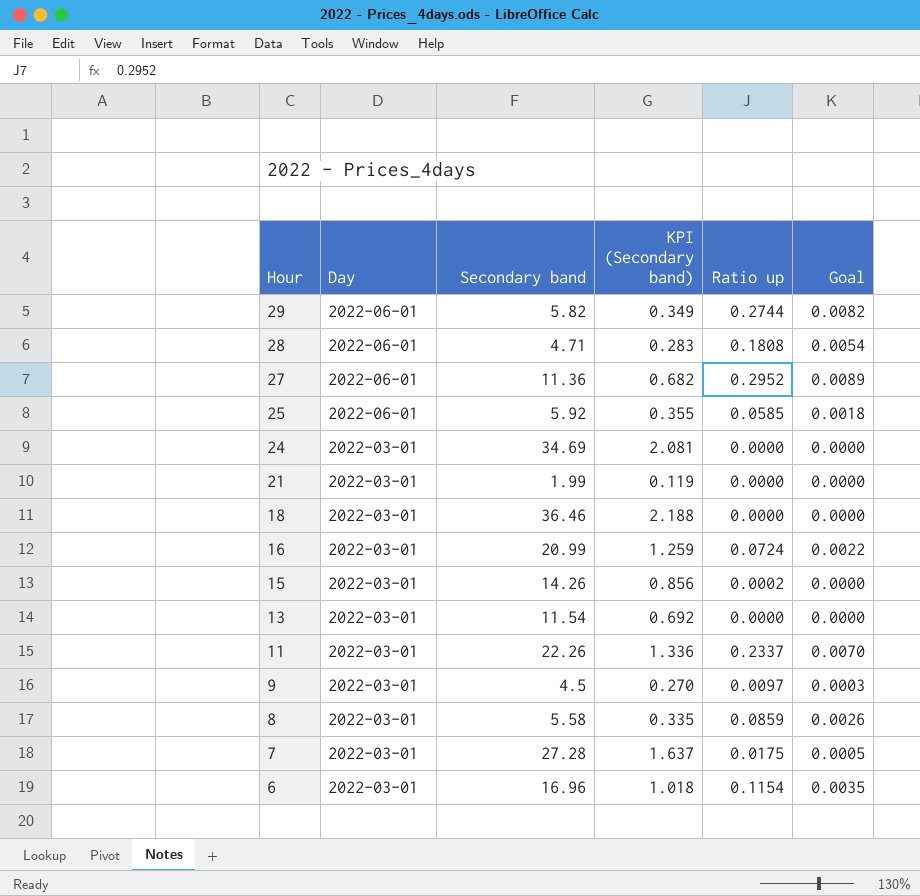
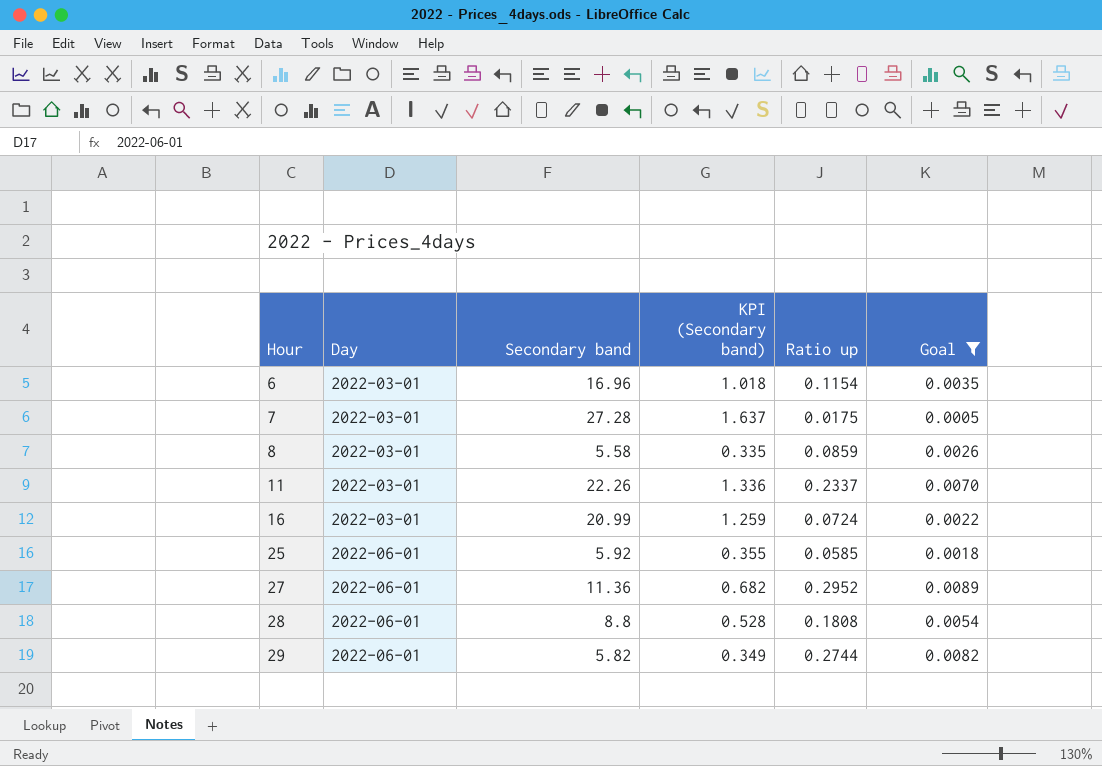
filter: none -> Goal >= 0.0005
row order: Hour descending -> Hour ascending
28 | Secondary band: 4.71 -> 8.8
28 | KPI (Secondary band): 0.283 -> 0.528

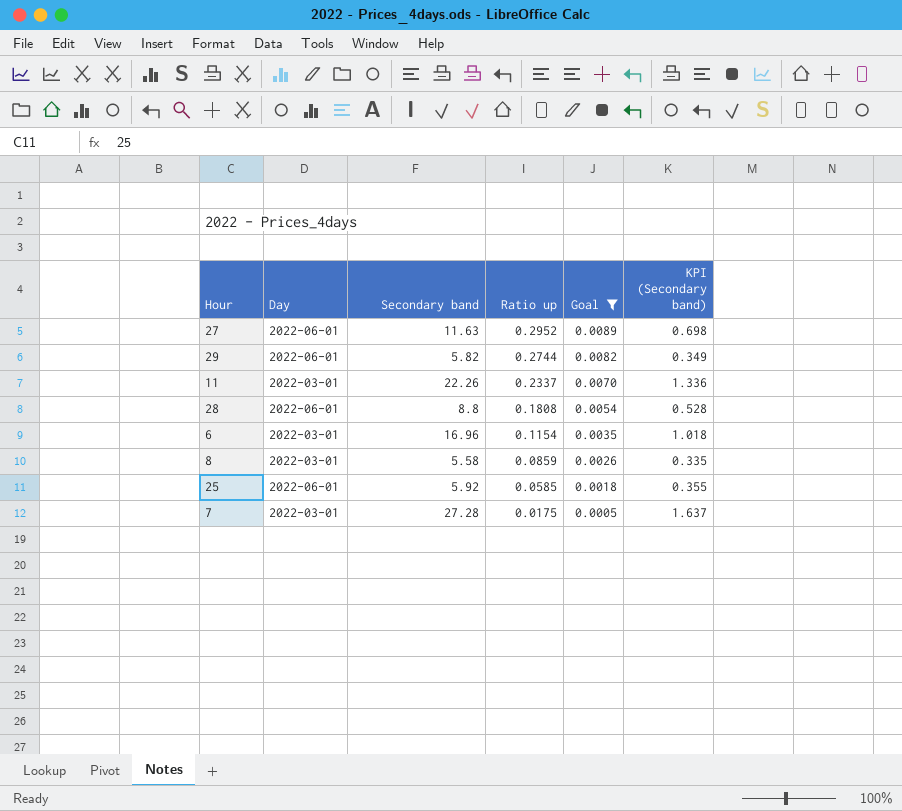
row order: Hour ascending -> Ratio up descending
column KPI (Secondary band) | position: 4 -> 6
row 16: 2022-03-01 | 20.99 | 1.259 | 0.0724 | 0.0022 -> none
27 | Secondary band: 11.36 -> 11.63
27 | KPI (Secondary band): 0.682 -> 0.698

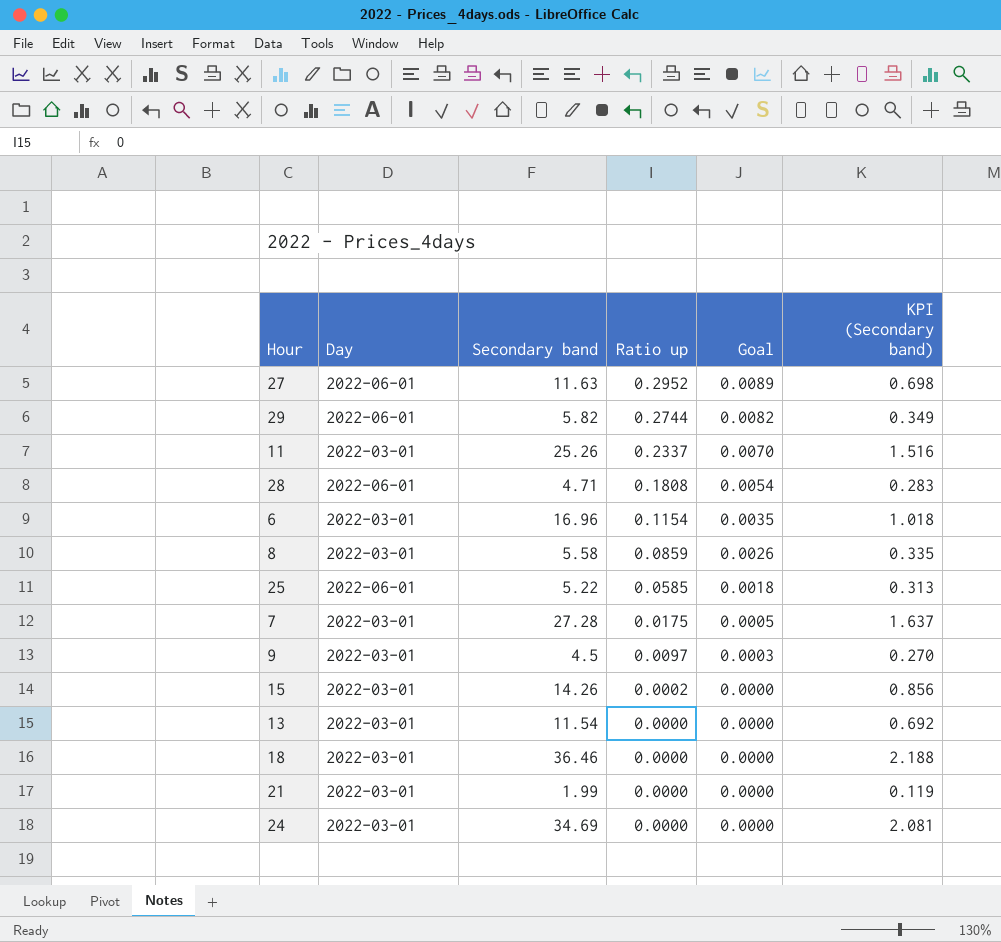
filter: Goal >= 0.0005 -> none
11 | Secondary band: 22.26 -> 25.26
11 | KPI (Secondary band): 1.336 -> 1.516
28 | Secondary band: 8.8 -> 4.71
28 | KPI (Secondary band): 0.528 -> 0.283
25 | Secondary band: 5.92 -> 5.22
25 | KPI (Secondary band): 0.355 -> 0.313

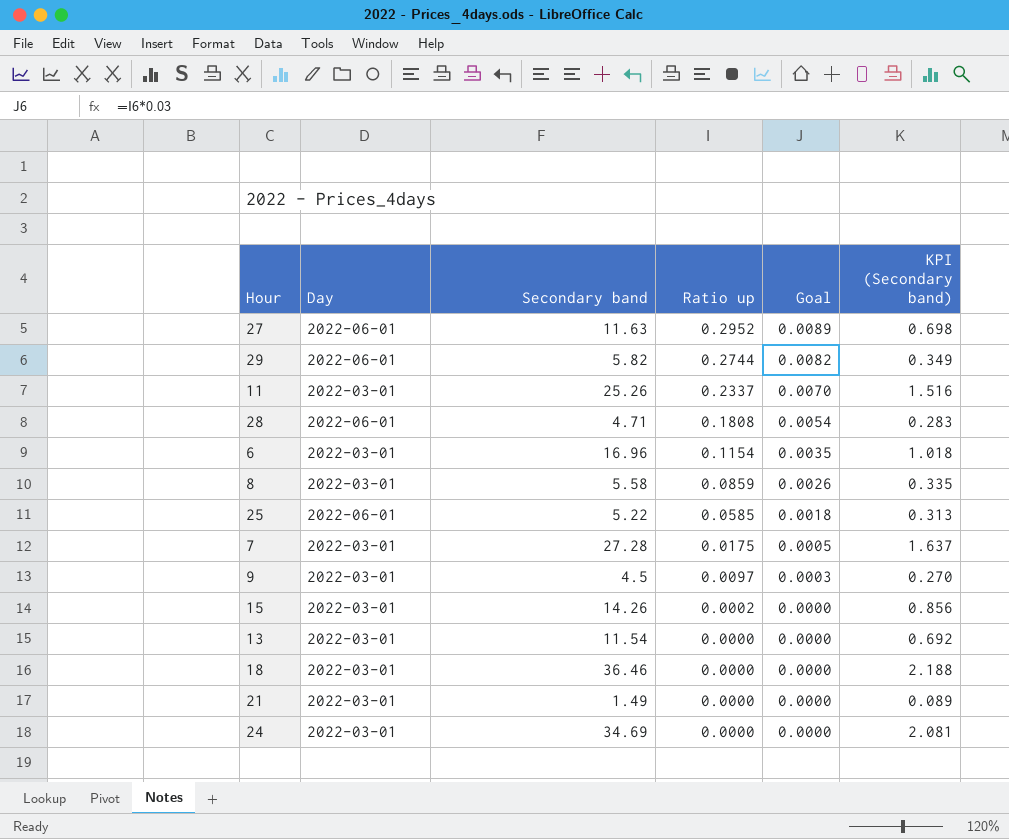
21 | Secondary band: 1.99 -> 1.49
21 | KPI (Secondary band): 0.119 -> 0.089

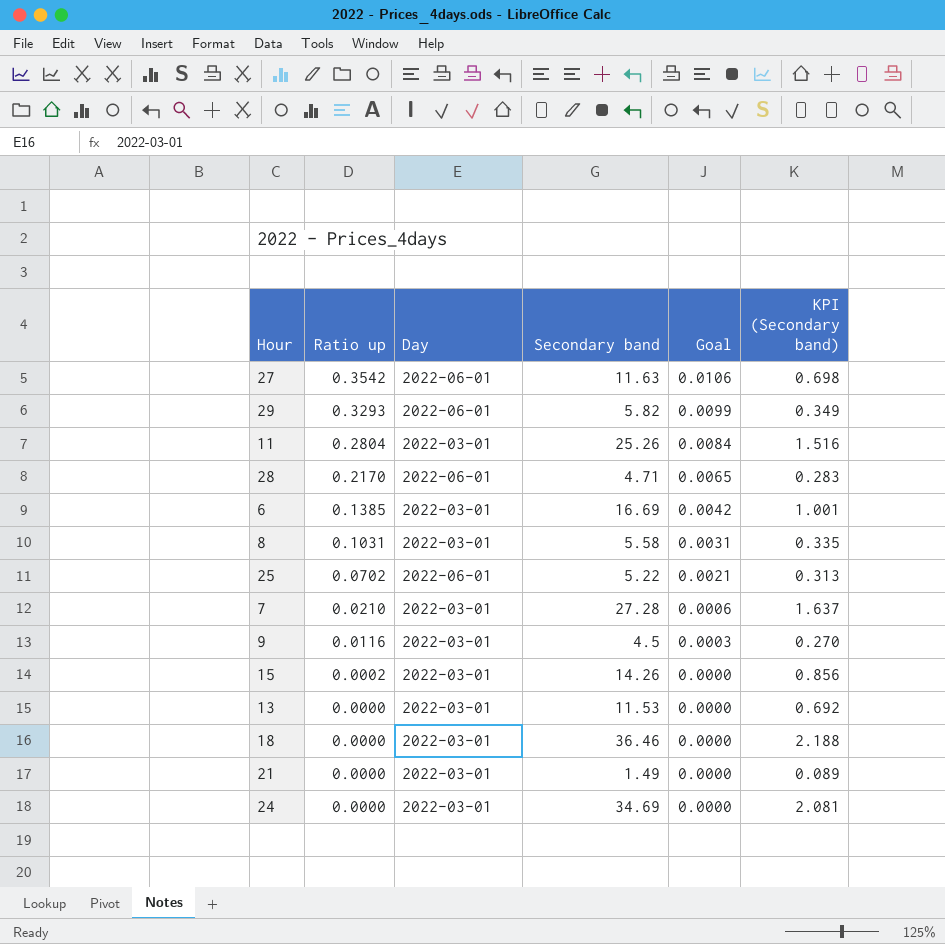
column Ratio up | position: 4 -> 2
27 | Ratio up: 0.2952 -> 0.3542
27 | Goal: 0.0089 -> 0.0106
29 | Ratio up: 0.2744 -> 0.3293
29 | Goal: 0.0082 -> 0.0099
11 | Ratio up: 0.2337 -> 0.2804
11 | Goal: 0.0070 -> 0.0084
28 | Ratio up: 0.1808 -> 0.2170
28 | Goal: 0.0054 -> 0.0065
6 | Ratio up: 0.1154 -> 0.1385
6 | Secondary band: 16.96 -> 16.69
6 | Goal: 0.0035 -> 0.0042
6 | KPI (Secondary band): 1.018 -> 1.001
8 | Ratio up: 0.0859 -> 0.1031
8 | Goal: 0.0026 -> 0.0031
25 | Ratio up: 0.0585 -> 0.0702
25 | Goal: 0.0018 -> 0.0021
7 | Ratio up: 0.0175 -> 0.0210
7 | Goal: 0.0005 -> 0.0006
9 | Ratio up: 0.0097 -> 0.0116
13 | Secondary band: 11.54 -> 11.53

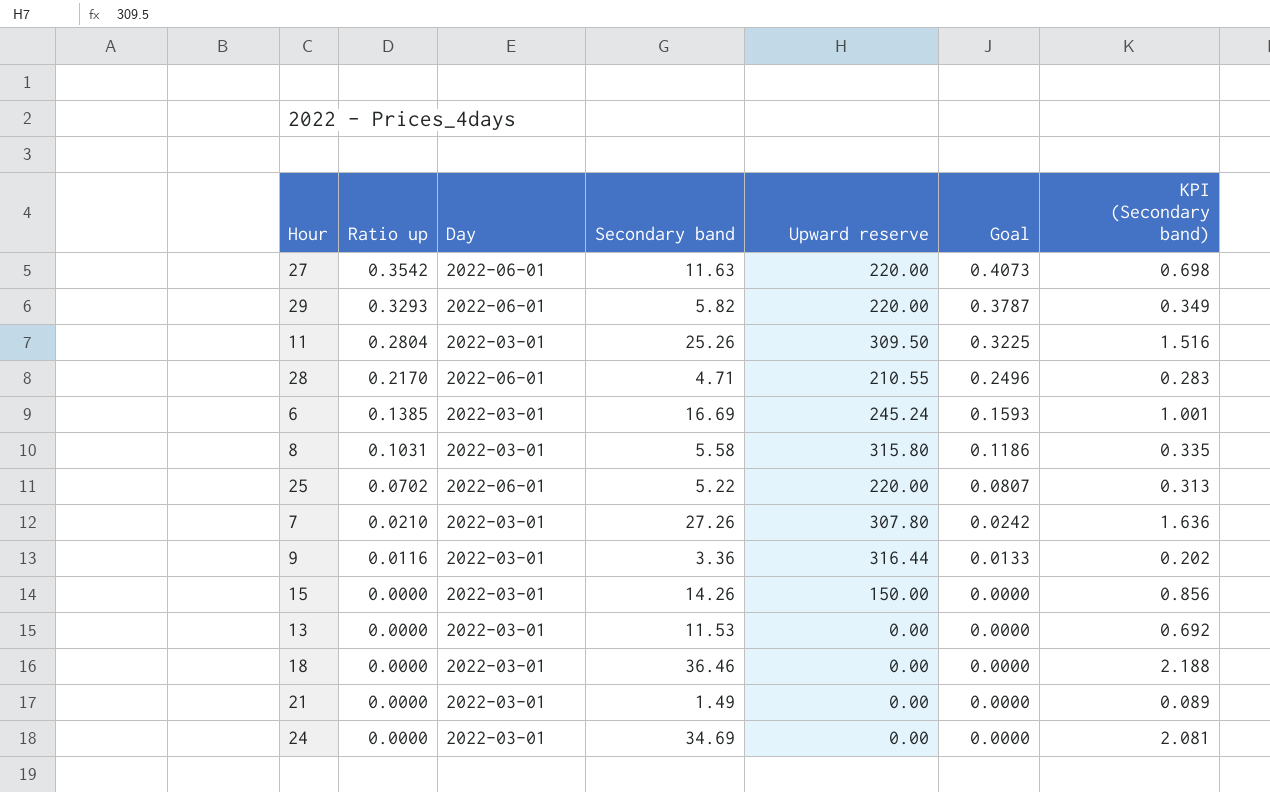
column Upward reserve | position: none -> 5
column Goal | formula: [Ratio up] * 0.03 -> [Ratio up] * 1.15
7 | Secondary band: 27.28 -> 27.26
7 | KPI (Secondary band): 1.637 -> 1.636
9 | Secondary band: 4.5 -> 3.36
9 | KPI (Secondary band): 0.270 -> 0.202
15 | Ratio up: 0.0002 -> 0.0000

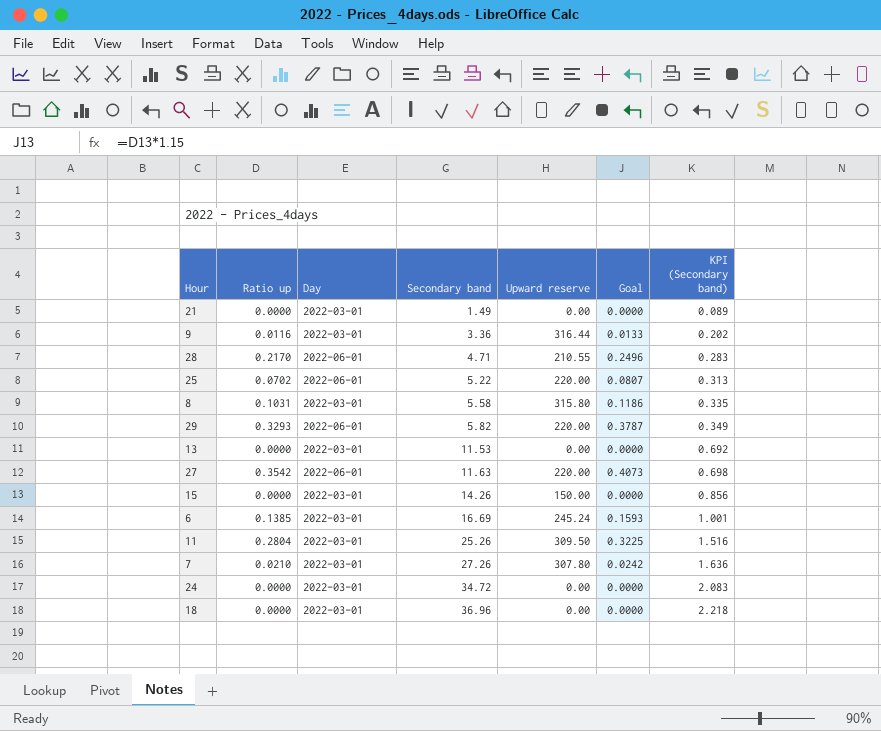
row order: Ratio up descending -> Secondary band ascending
24 | Secondary band: 34.69 -> 34.72
24 | KPI (Secondary band): 2.081 -> 2.083
18 | Secondary band: 36.46 -> 36.96
18 | KPI (Secondary band): 2.188 -> 2.218

